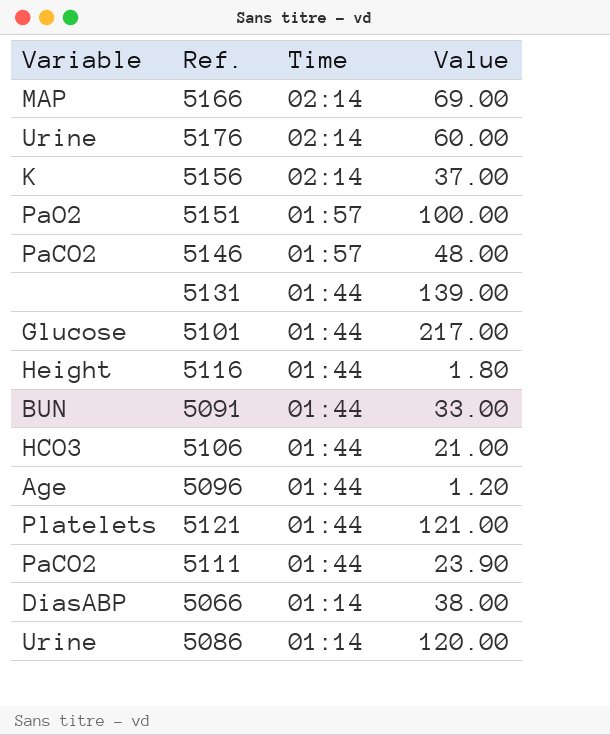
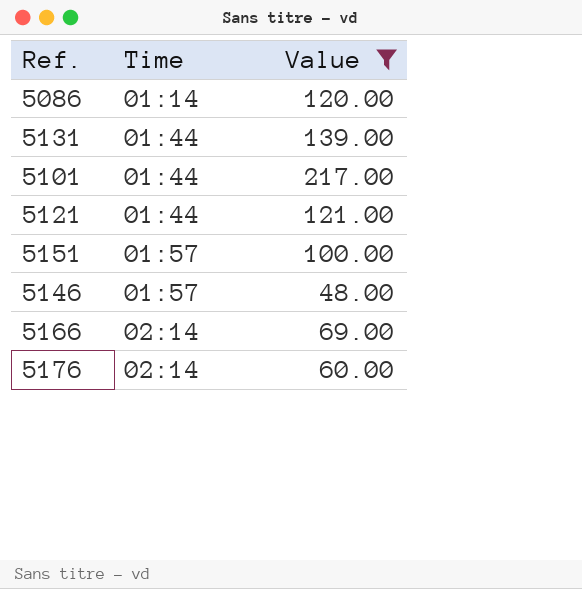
filter: none -> Value >= 48.00
row order: Time descending -> Time ascending
column Variable | position: 1 -> none

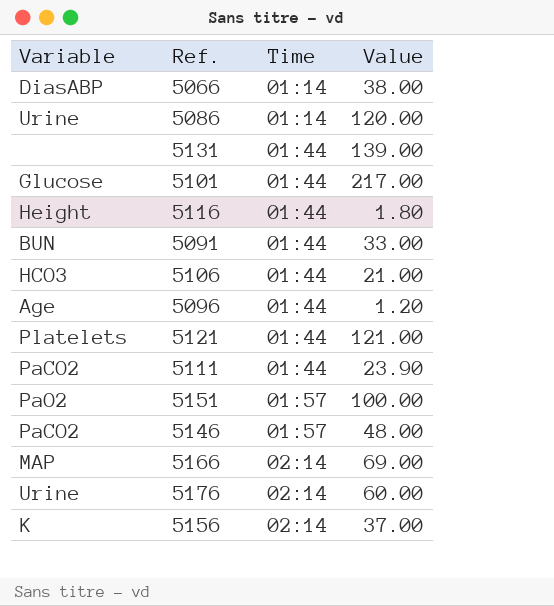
filter: Value >= 48.00 -> none
column Variable | position: none -> 1

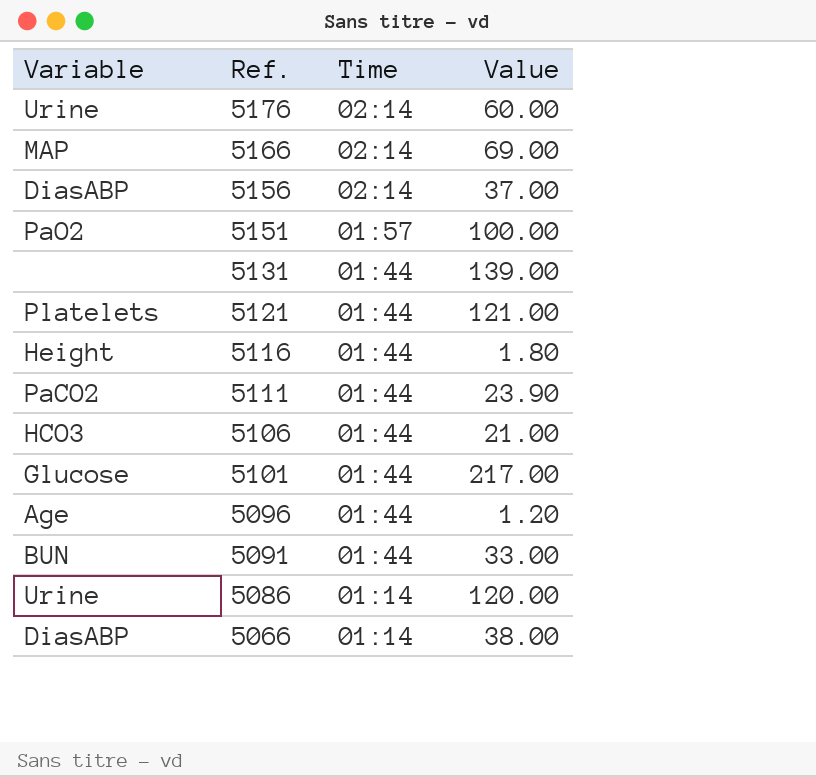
row order: Time ascending -> Ref. descending
row 5146: PaCO2 | 01:57 | 48.00 -> none
5156 | Variable: K -> DiasABP

